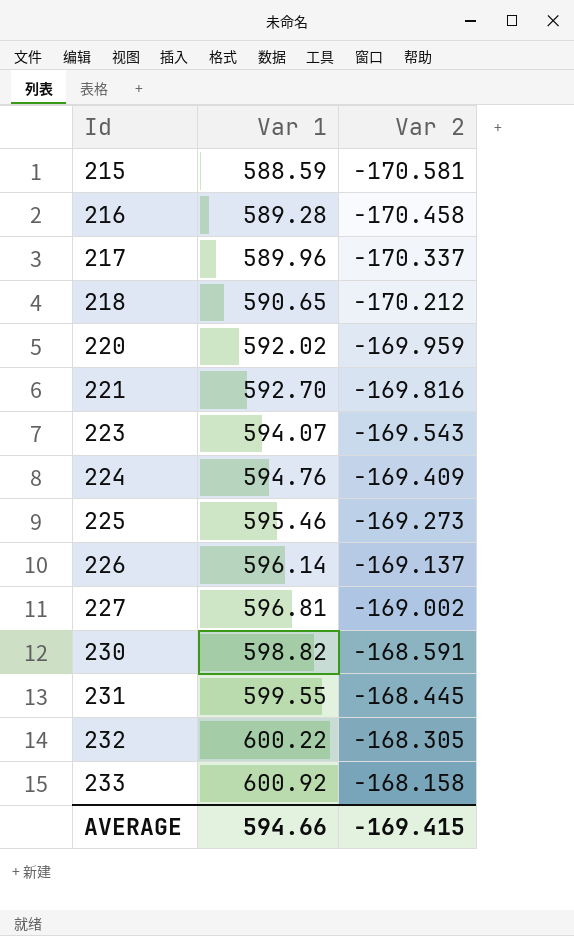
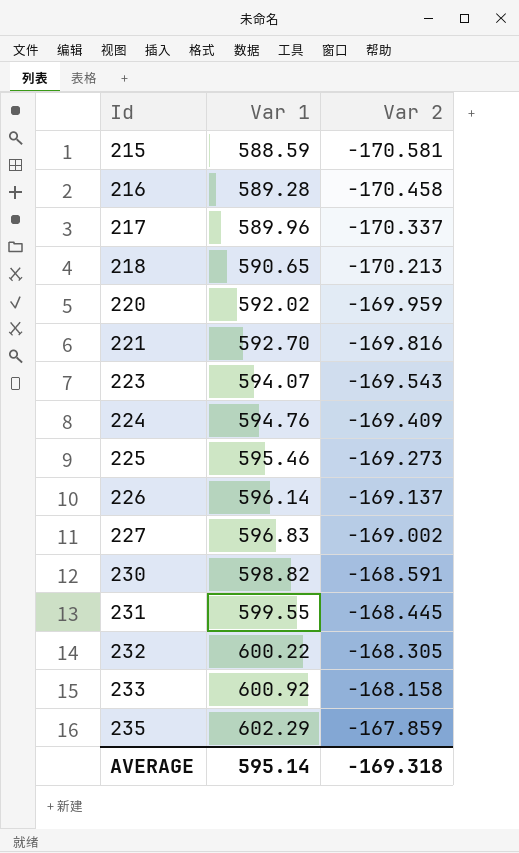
218 | Var 2: -170.212 -> -170.213
227 | Var 1: 596.81 -> 596.83
row 235: none -> 602.29 | -167.859
AVERAGE | Var 1: 594.66 -> 595.14
AVERAGE | Var 2: -169.415 -> -169.318

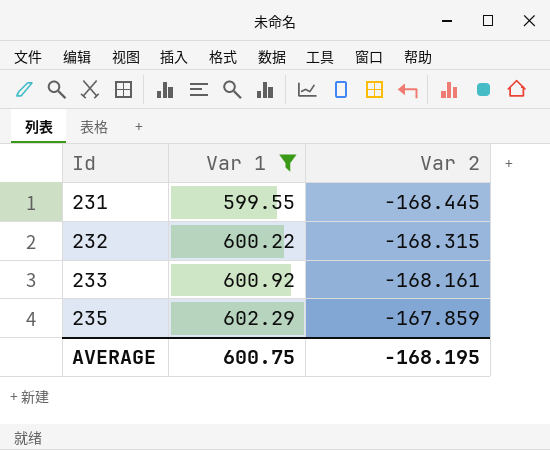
filter: none -> Var 1 >= 599.55
232 | Var 2: -168.305 -> -168.315
233 | Var 2: -168.158 -> -168.161
AVERAGE | Var 1: 595.14 -> 600.75
AVERAGE | Var 2: -169.318 -> -168.195

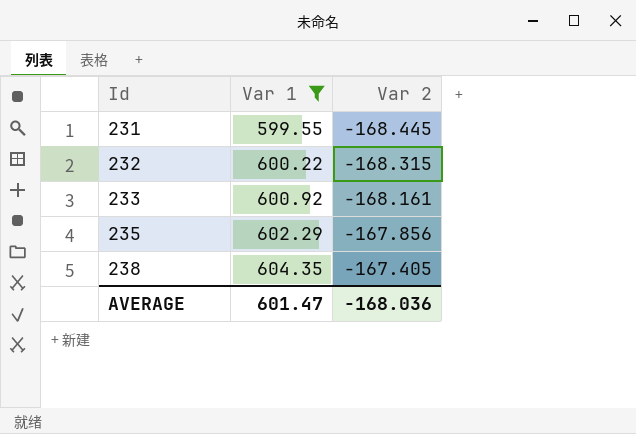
235 | Var 2: -167.859 -> -167.856
row 238: none -> 604.35 | -167.405
AVERAGE | Var 1: 600.75 -> 601.47
AVERAGE | Var 2: -168.195 -> -168.036

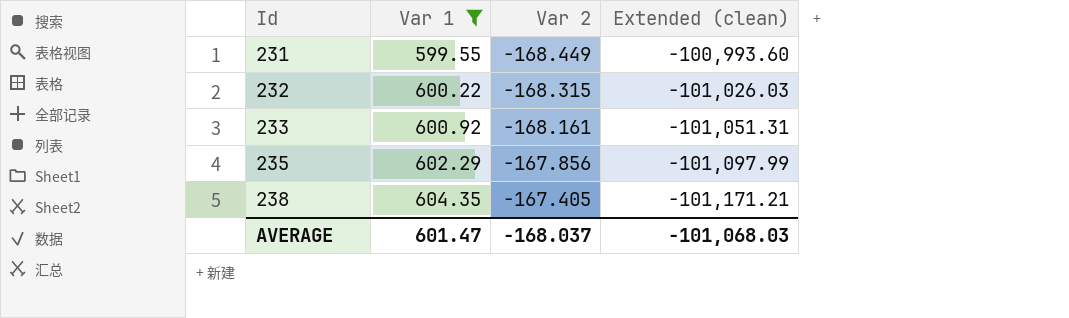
column Extended (clean) | formula: none -> [Var 1] * [Var 2]
231 | Var 2: -168.445 -> -168.449
AVERAGE | Var 2: -168.036 -> -168.037

